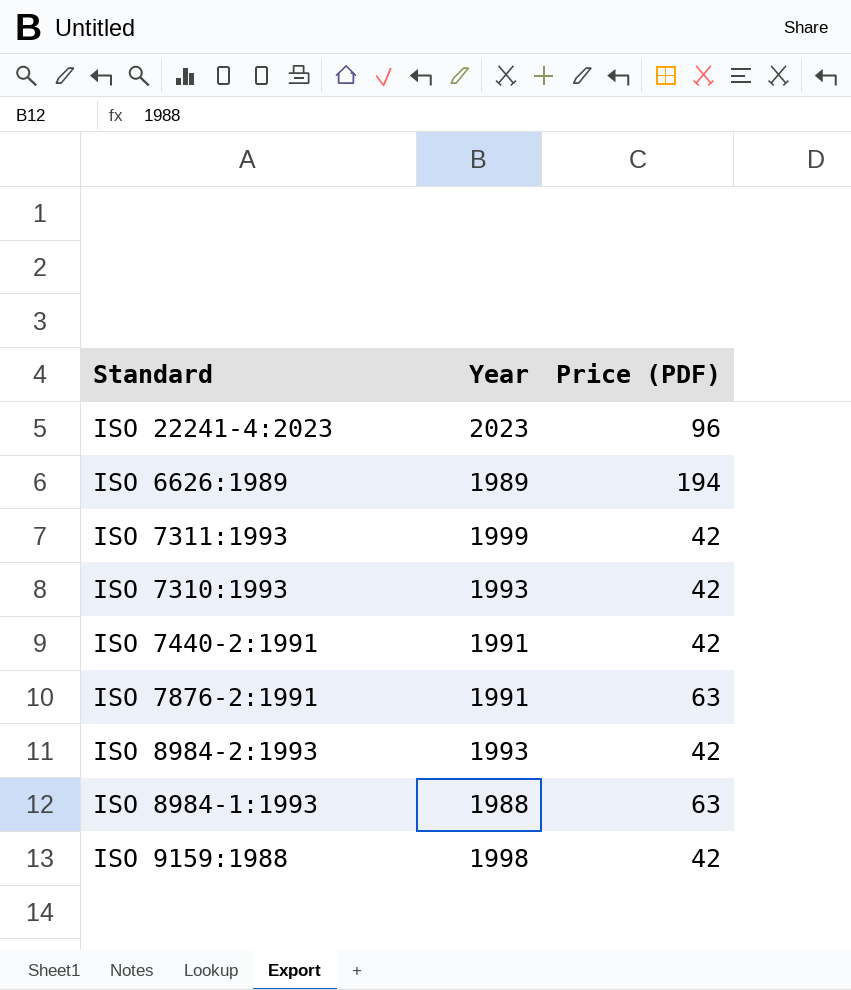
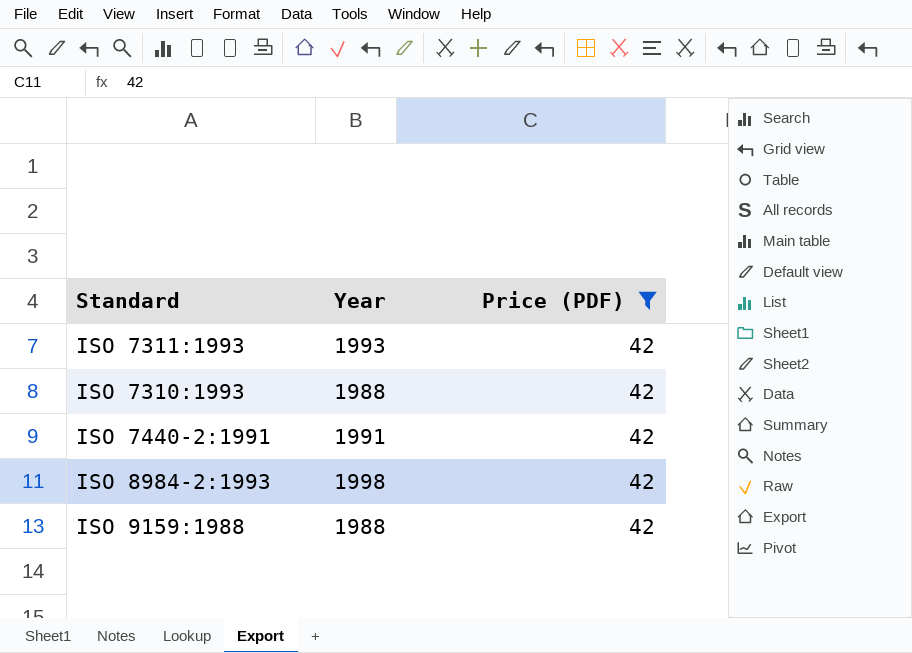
filter: none -> Price (PDF) = 42
ISO 7311:1993 | Year: 1999 -> 1993
ISO 7310:1993 | Year: 1993 -> 1988
ISO 8984-2:1993 | Year: 1993 -> 1998
ISO 9159:1988 | Year: 1998 -> 1988

